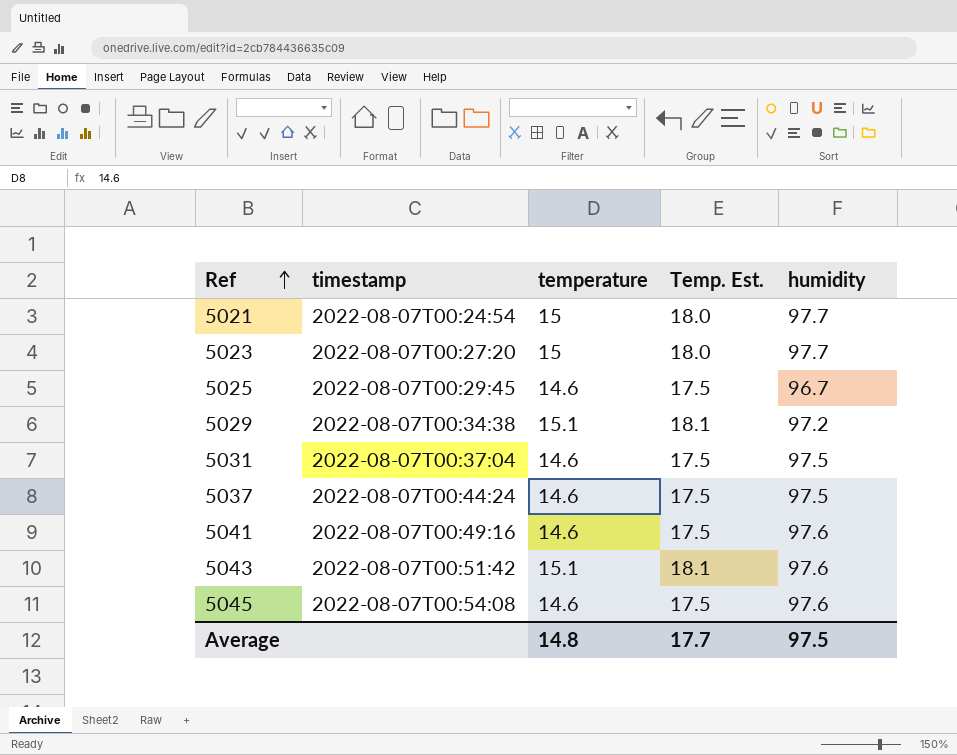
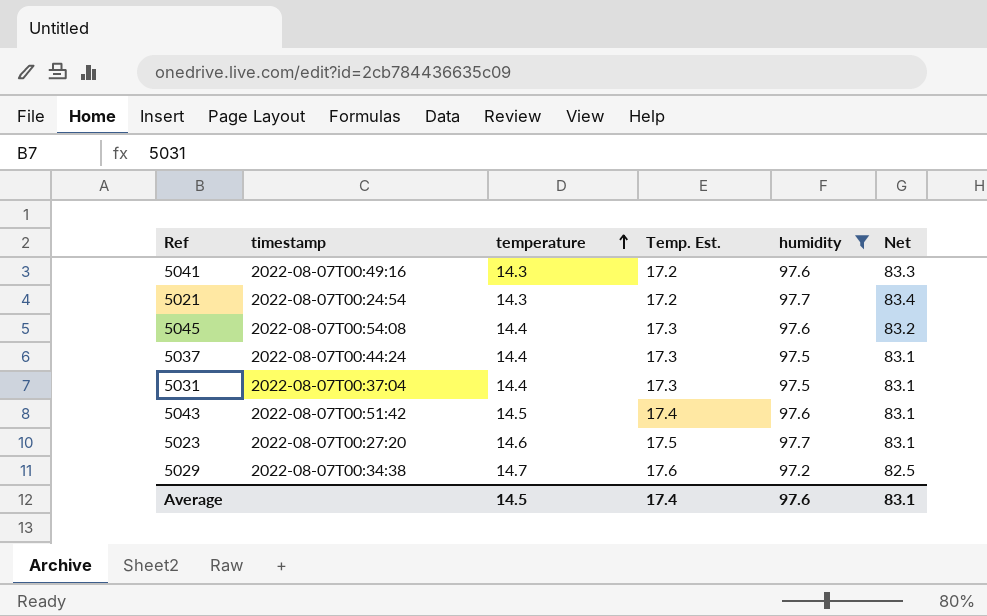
filter: none -> humidity != 96.7
row order: Ref ascending -> temperature ascending
column Net | formula: none -> [humidity] - [temperature]
5041 | temperature: 14.6 -> 14.3
5041 | Temp. Est.: 17.5 -> 17.2
5021 | temperature: 15 -> 14.3
5021 | Temp. Est.: 18.0 -> 17.2
5045 | temperature: 14.6 -> 14.4
5045 | Temp. Est.: 17.5 -> 17.3
5037 | temperature: 14.6 -> 14.4
5037 | Temp. Est.: 17.5 -> 17.3
5031 | temperature: 14.6 -> 14.4
5031 | Temp. Est.: 17.5 -> 17.3
5043 | temperature: 15.1 -> 14.5
5043 | Temp. Est.: 18.1 -> 17.4
5023 | temperature: 15 -> 14.6
5023 | Temp. Est.: 18.0 -> 17.5
5029 | temperature: 15.1 -> 14.7
5029 | Temp. Est.: 18.1 -> 17.6
Average | temperature: 14.8 -> 14.5
Average | Temp. Est.: 17.7 -> 17.4
Average | humidity: 97.5 -> 97.6

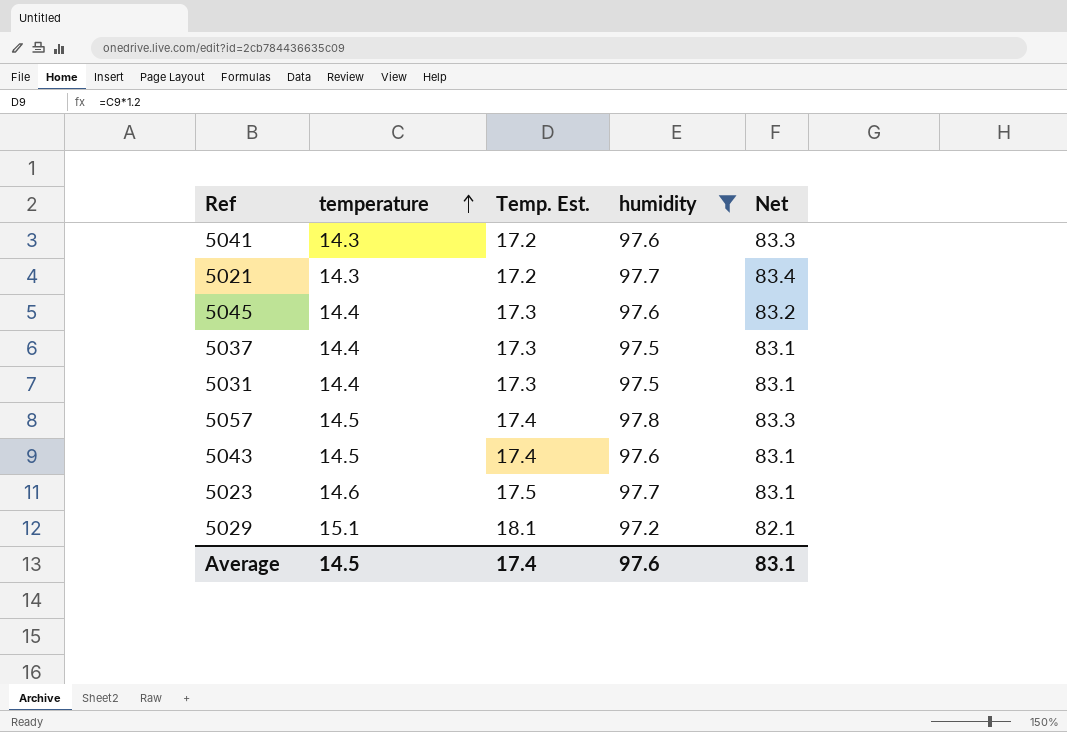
column timestamp | position: 2 -> none
row 5057: none -> 14.5 | 17.4 | 97.8 | 83.3
5029 | temperature: 14.7 -> 15.1
5029 | Temp. Est.: 17.6 -> 18.1
5029 | Net: 82.5 -> 82.1

